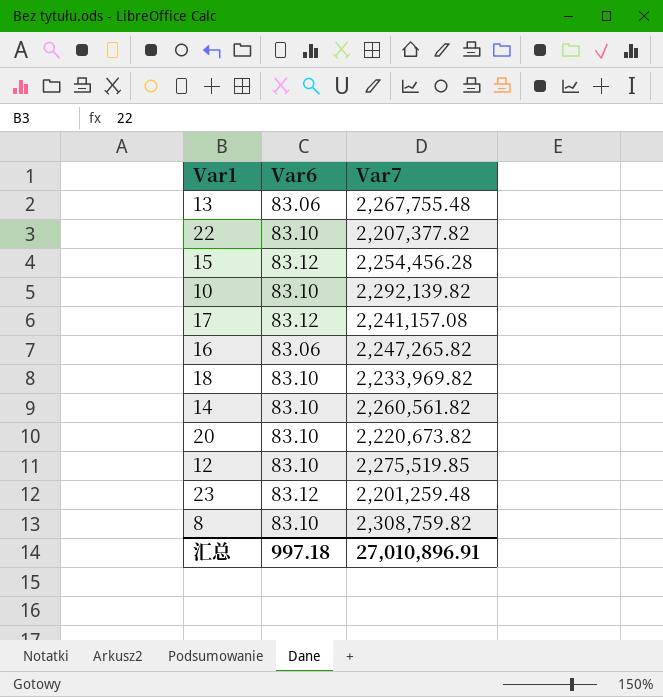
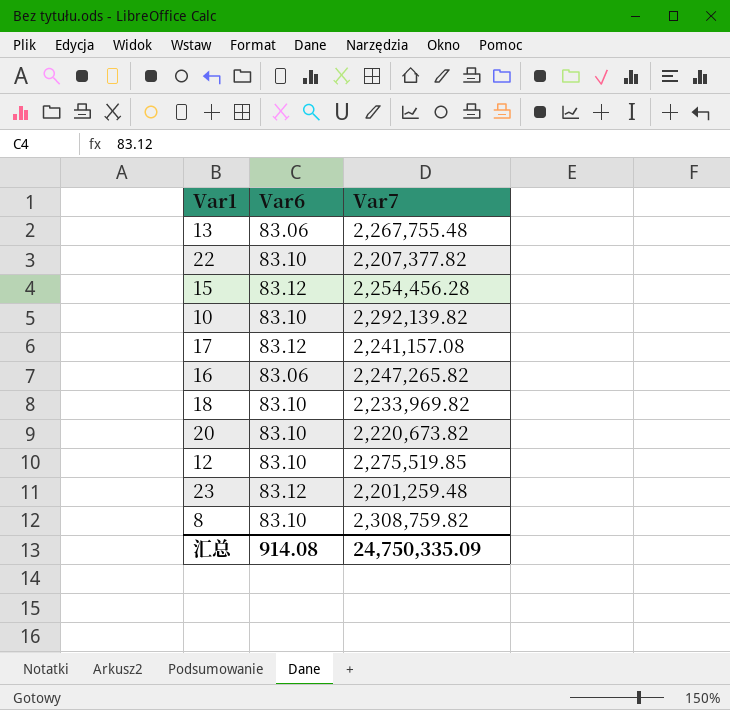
row 14: 83.10 | 2,260,561.82 -> none
汇总 | Var6: 997.18 -> 914.08
汇总 | Var7: 27,010,896.91 -> 24,750,335.09

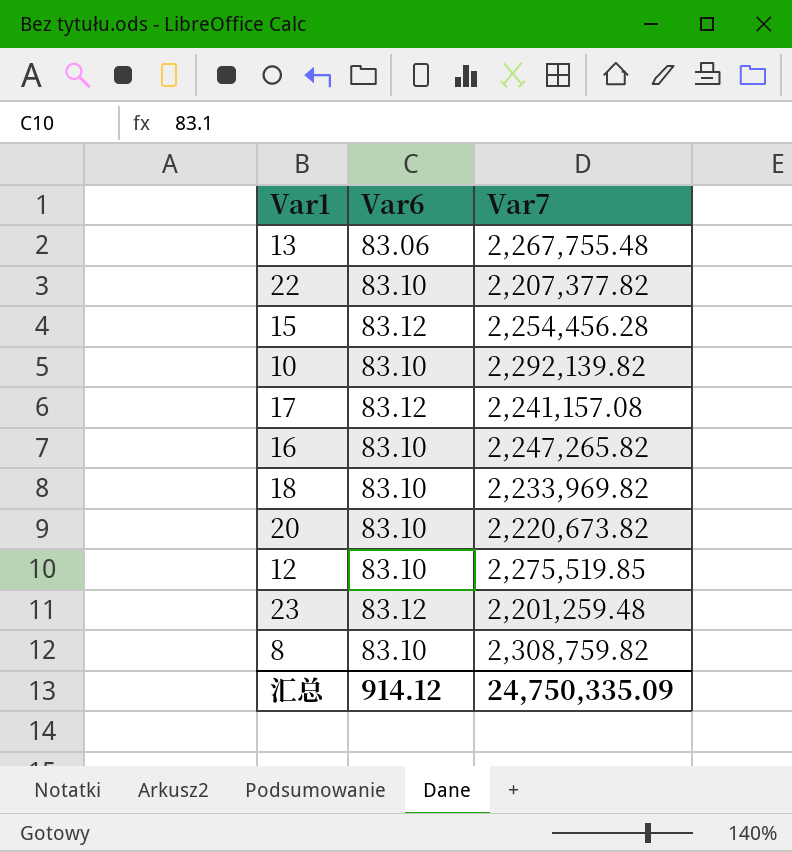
16 | Var6: 83.06 -> 83.10
汇总 | Var6: 914.08 -> 914.12

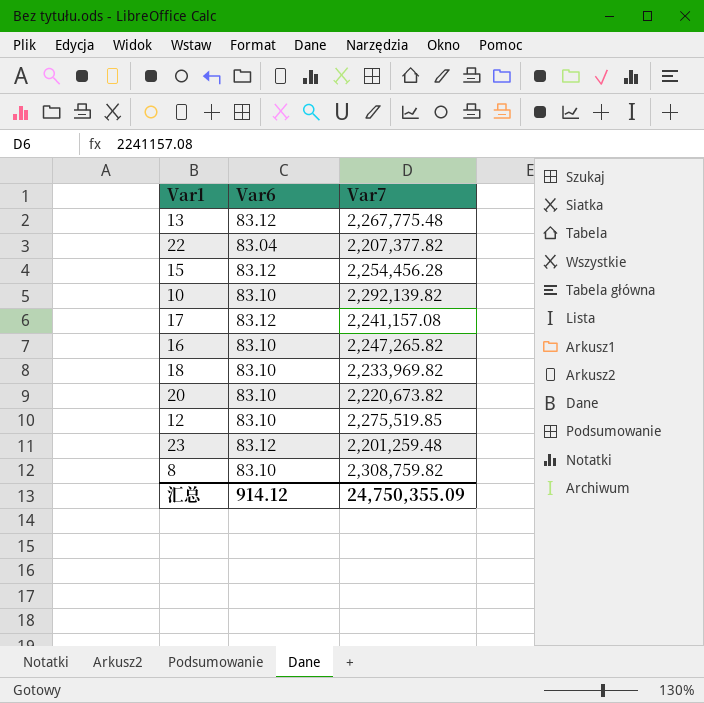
13 | Var6: 83.06 -> 83.12
13 | Var7: 2,267,755.48 -> 2,267,775.48
22 | Var6: 83.10 -> 83.04
汇总 | Var7: 24,750,335.09 -> 24,750,355.09

